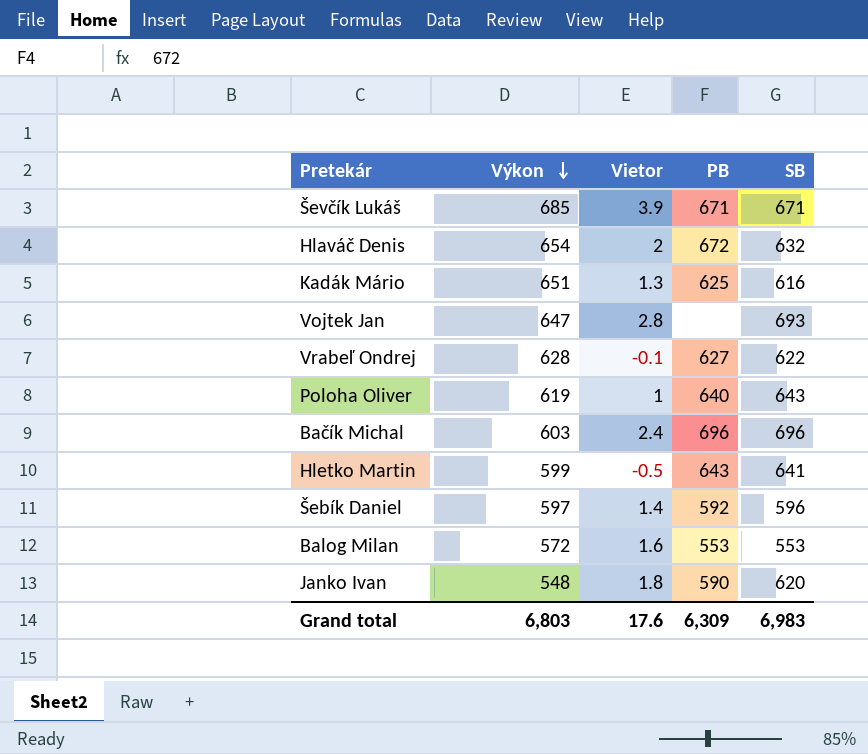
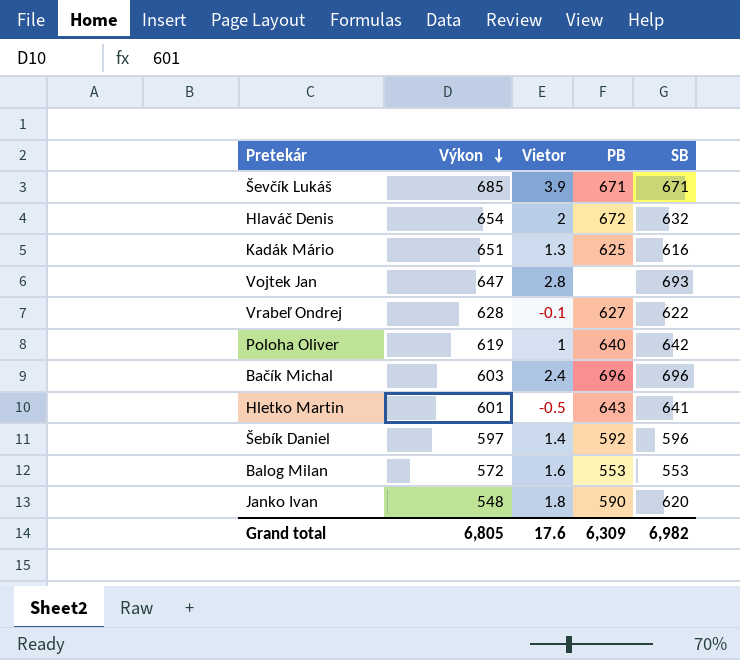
Poloha Oliver | SB: 643 -> 642
Hletko Martin | Výkon: 599 -> 601
Grand total | Výkon: 6,803 -> 6,805
Grand total | SB: 6,983 -> 6,982

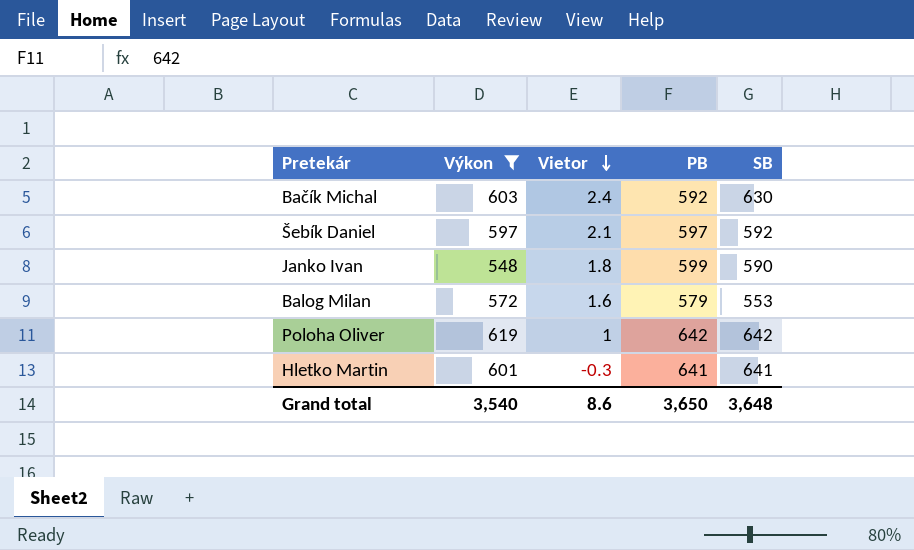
filter: none -> Výkon <= 619
row order: Výkon descending -> Vietor descending
Bačík Michal | PB: 696 -> 592
Bačík Michal | SB: 696 -> 630
Šebík Daniel | Vietor: 1.4 -> 2.1
Šebík Daniel | PB: 592 -> 597
Šebík Daniel | SB: 596 -> 592
Janko Ivan | PB: 590 -> 599
Janko Ivan | SB: 620 -> 590
Balog Milan | PB: 553 -> 579
Poloha Oliver | PB: 640 -> 642
Hletko Martin | Vietor: -0.5 -> -0.3
Hletko Martin | PB: 643 -> 641
Grand total | Výkon: 6,805 -> 3,540
Grand total | Vietor: 17.6 -> 8.6
Grand total | PB: 6,309 -> 3,650
Grand total | SB: 6,982 -> 3,648

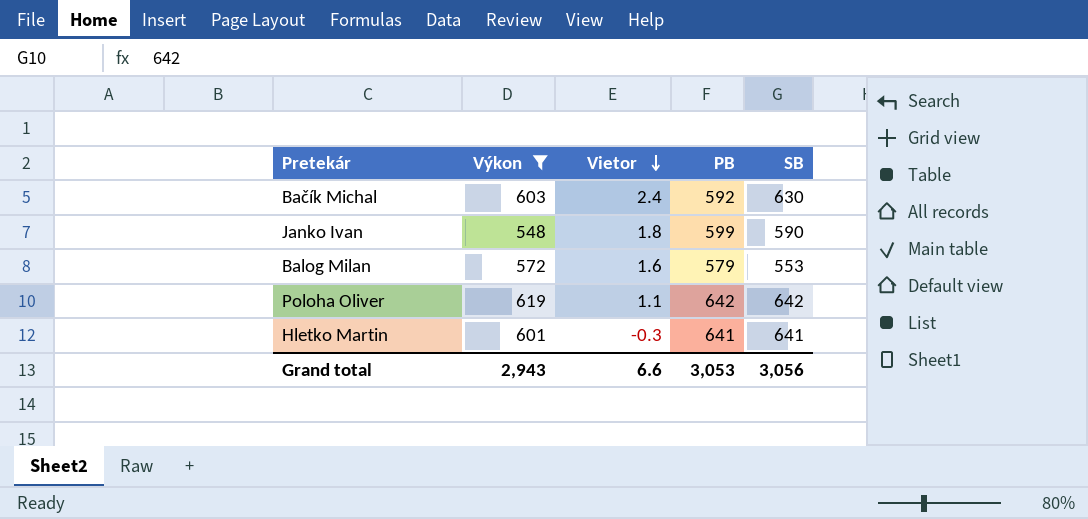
row Šebík Daniel: 597 | 2.1 | 597 | 592 -> none
Poloha Oliver | Vietor: 1 -> 1.1
Grand total | Výkon: 3,540 -> 2,943
Grand total | Vietor: 8.6 -> 6.6
Grand total | PB: 3,650 -> 3,053
Grand total | SB: 3,648 -> 3,056

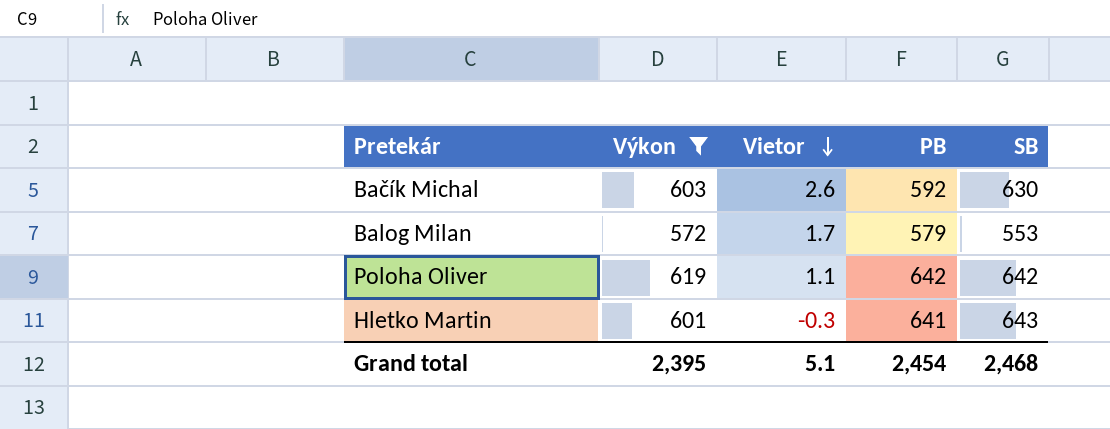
row Janko Ivan: 548 | 1.8 | 599 | 590 -> none
Bačík Michal | Vietor: 2.4 -> 2.6
Balog Milan | Vietor: 1.6 -> 1.7
Hletko Martin | SB: 641 -> 643
Grand total | Výkon: 2,943 -> 2,395
Grand total | Vietor: 6.6 -> 5.1
Grand total | PB: 3,053 -> 2,454
Grand total | SB: 3,056 -> 2,468

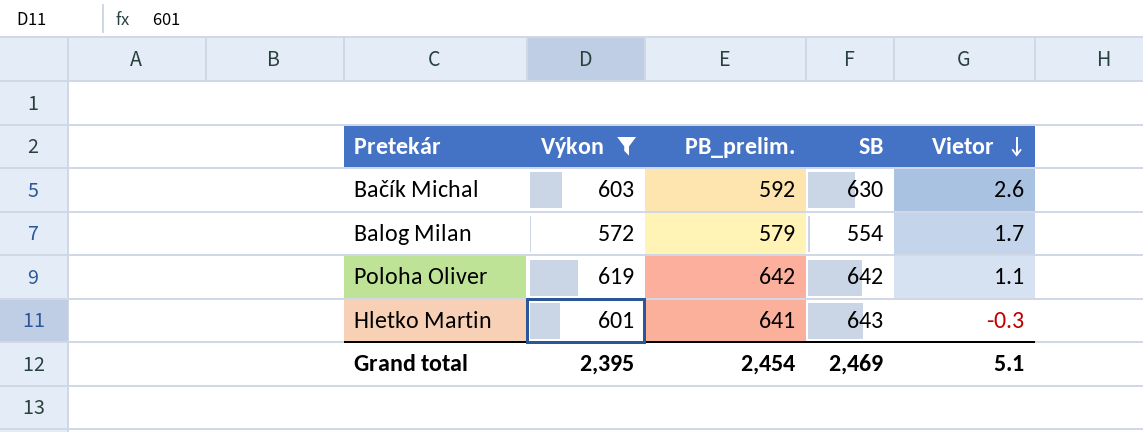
column name: PB -> PB_prelim.
column Vietor | position: 3 -> 5
Balog Milan | SB: 553 -> 554
Grand total | SB: 2,468 -> 2,469

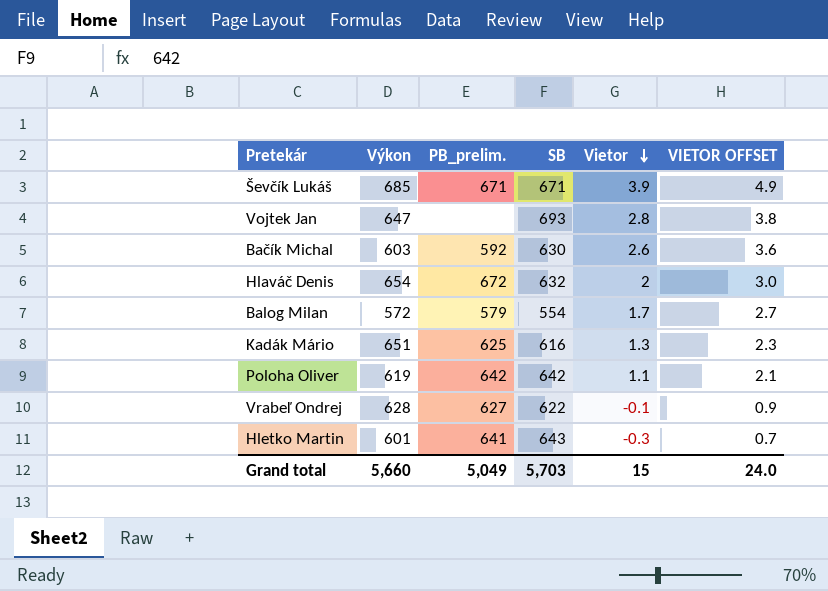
filter: Výkon <= 619 -> none
column VIETOR OFFSET | formula: none -> [Vietor] + 1
Grand total | Výkon: 2,395 -> 5,660
Grand total | PB_prelim.: 2,454 -> 5,049
Grand total | SB: 2,469 -> 5,703
Grand total | Vietor: 5.1 -> 15

